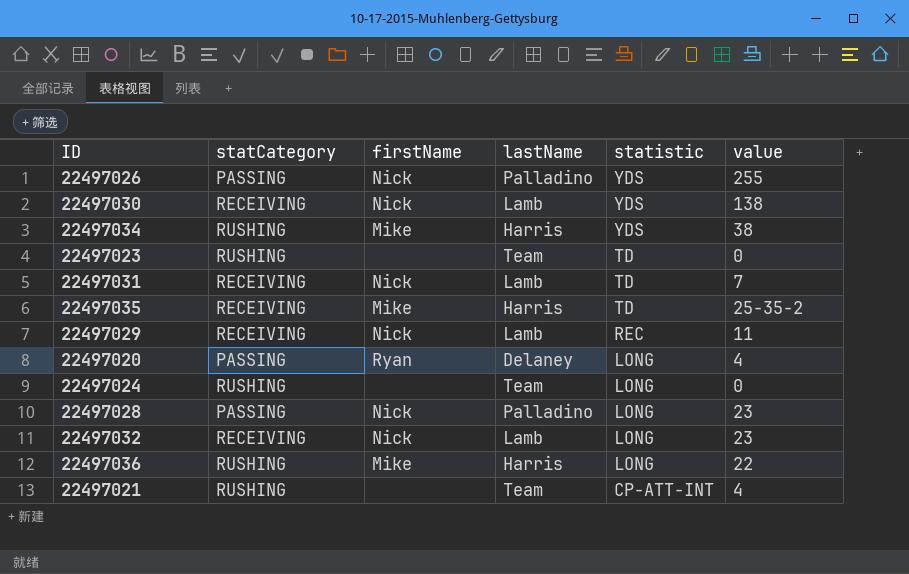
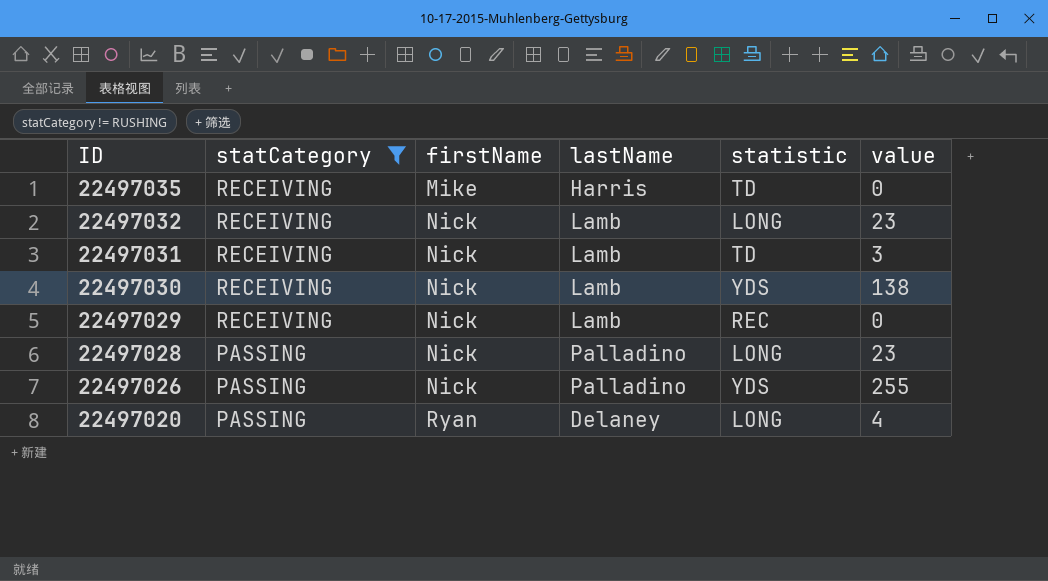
filter: none -> statCategory != RUSHING
row order: statistic descending -> ID descending
22497035 | value: 25-35-2 -> 0
22497031 | value: 7 -> 3
22497029 | value: 11 -> 0

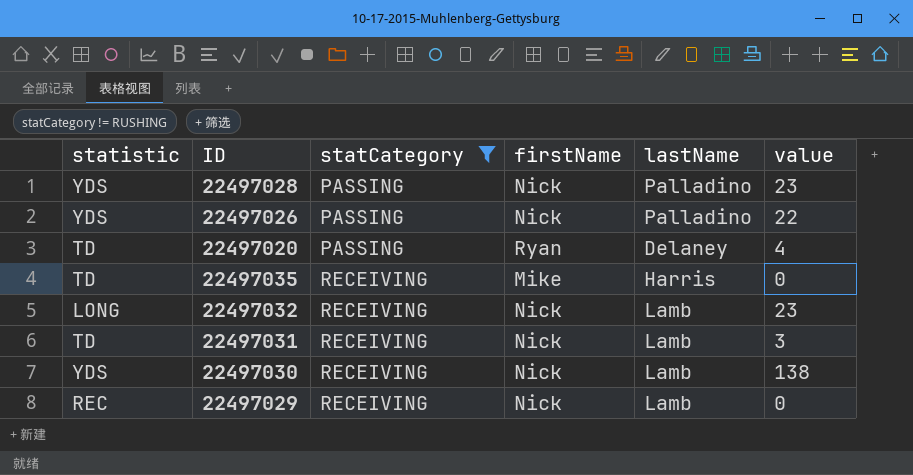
row order: ID descending -> statCategory ascending
column statistic | position: 5 -> 1
22497028 | statistic: LONG -> YDS
22497026 | value: 255 -> 22
22497020 | statistic: LONG -> TD

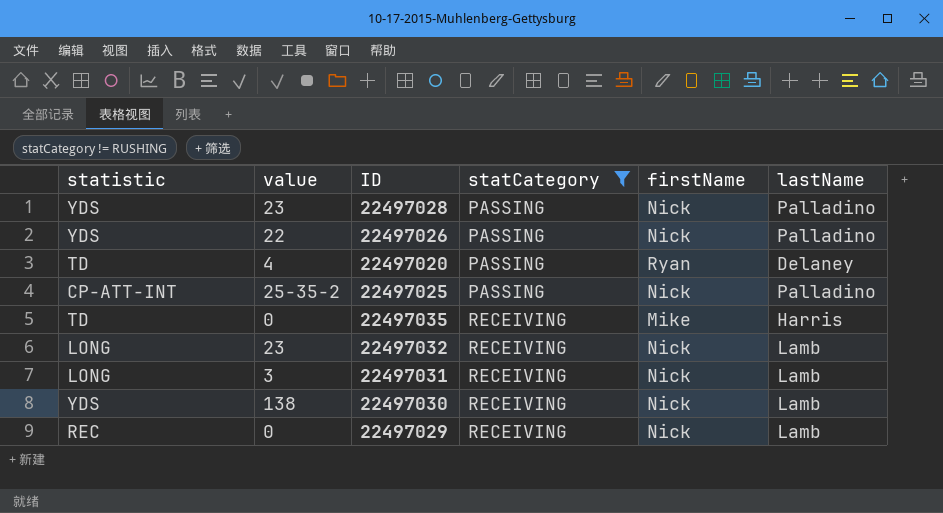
column value | position: 6 -> 2
row 22497025: none -> CP-ATT-INT | 25-35-2 | PASSING | Nick | Palladino
22497031 | statistic: TD -> LONG

